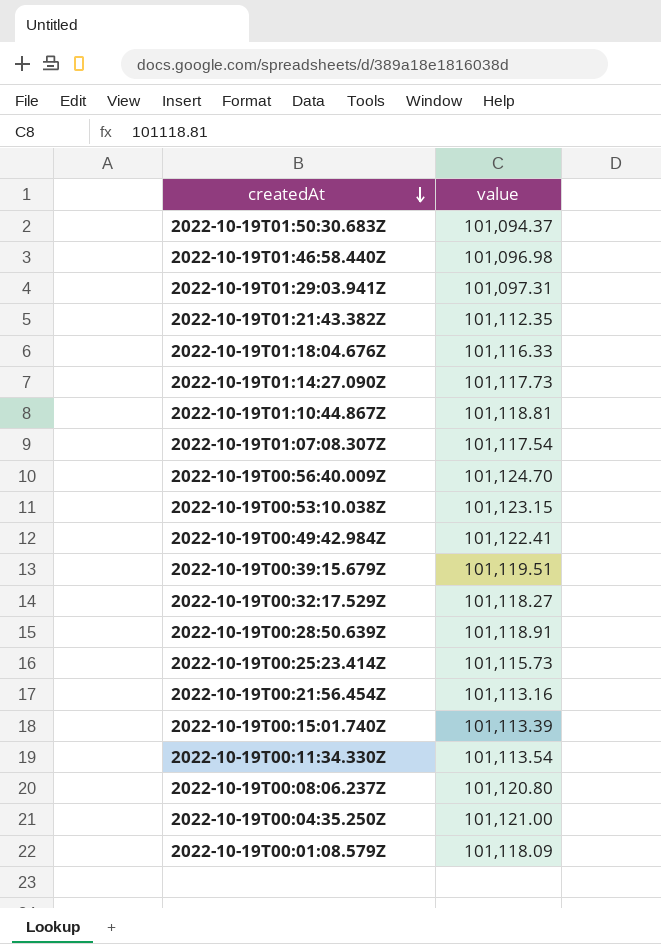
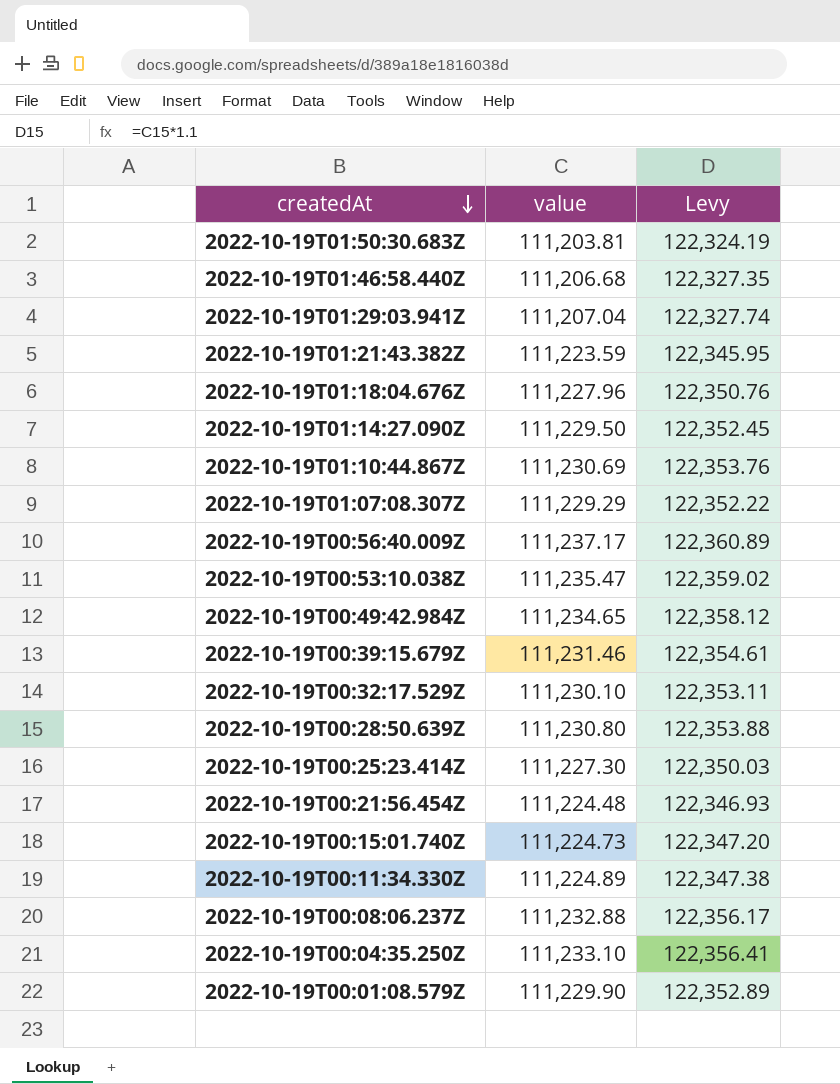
column Levy | formula: none -> [value] * 1.1
2022-10-19T01:50:30.683Z | value: 101,094.37 -> 111,203.81
2022-10-19T01:46:58.440Z | value: 101,096.98 -> 111,206.68
2022-10-19T01:29:03.941Z | value: 101,097.31 -> 111,207.04
2022-10-19T01:21:43.382Z | value: 101,112.35 -> 111,223.59
2022-10-19T01:18:04.676Z | value: 101,116.33 -> 111,227.96
2022-10-19T01:14:27.090Z | value: 101,117.73 -> 111,229.50
2022-10-19T01:10:44.867Z | value: 101,118.81 -> 111,230.69
2022-10-19T01:07:08.307Z | value: 101,117.54 -> 111,229.29
2022-10-19T00:56:40.009Z | value: 101,124.70 -> 111,237.17
2022-10-19T00:53:10.038Z | value: 101,123.15 -> 111,235.47
2022-10-19T00:49:42.984Z | value: 101,122.41 -> 111,234.65
2022-10-19T00:39:15.679Z | value: 101,119.51 -> 111,231.46
2022-10-19T00:32:17.529Z | value: 101,118.27 -> 111,230.10
2022-10-19T00:28:50.639Z | value: 101,118.91 -> 111,230.80
2022-10-19T00:25:23.414Z | value: 101,115.73 -> 111,227.30
2022-10-19T00:21:56.454Z | value: 101,113.16 -> 111,224.48
2022-10-19T00:15:01.740Z | value: 101,113.39 -> 111,224.73
2022-10-19T00:11:34.330Z | value: 101,113.54 -> 111,224.89
2022-10-19T00:08:06.237Z | value: 101,120.80 -> 111,232.88
2022-10-19T00:04:35.250Z | value: 101,121.00 -> 111,233.10
2022-10-19T00:01:08.579Z | value: 101,118.09 -> 111,229.90

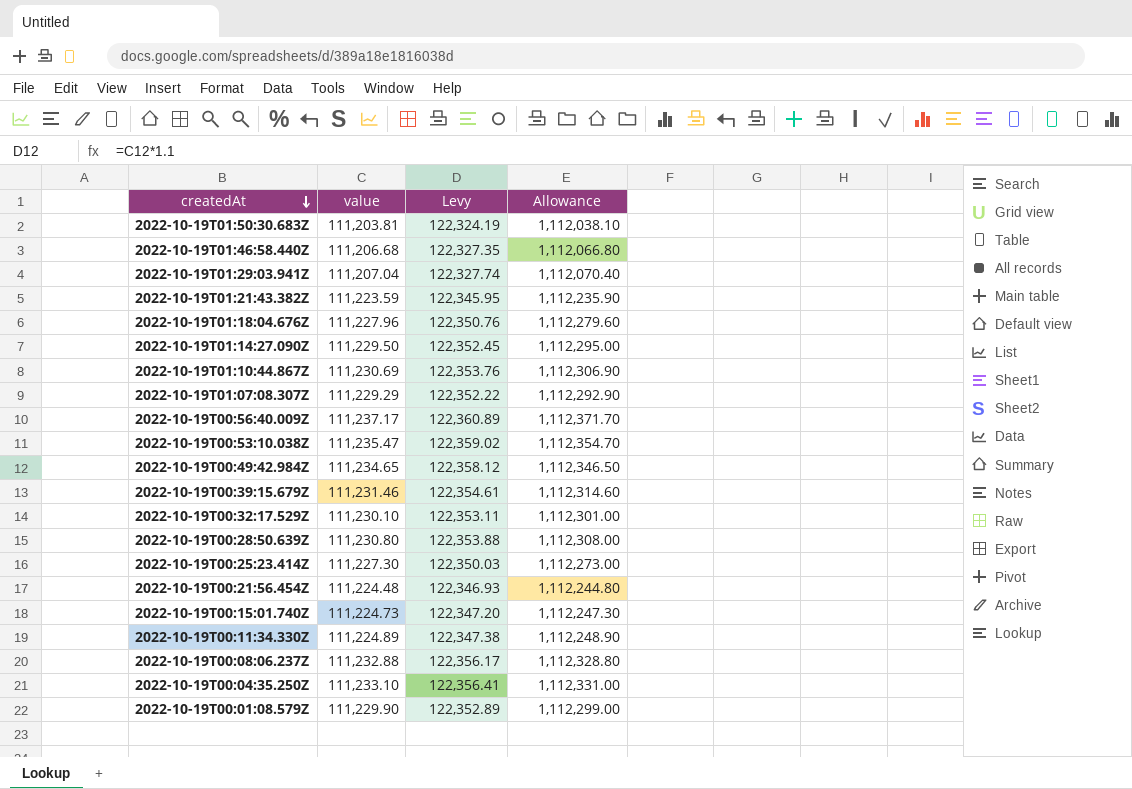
column Allowance | formula: none -> [value] * 10

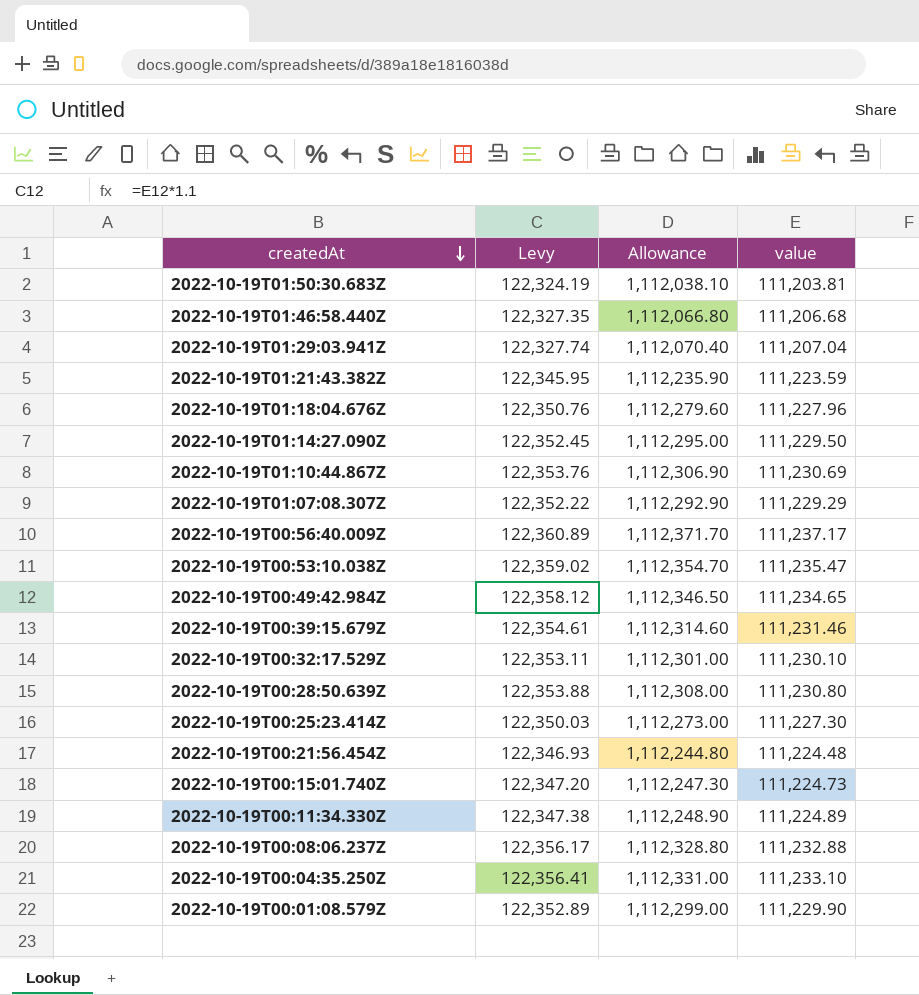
column value | position: 2 -> 4

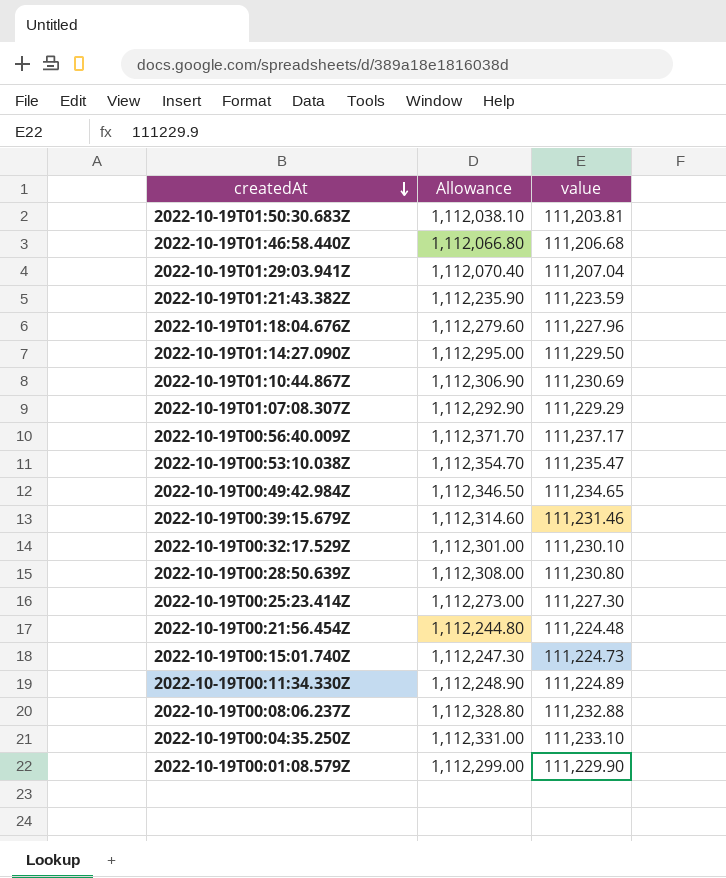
column Levy | formula: [value] * 1.1 -> none

